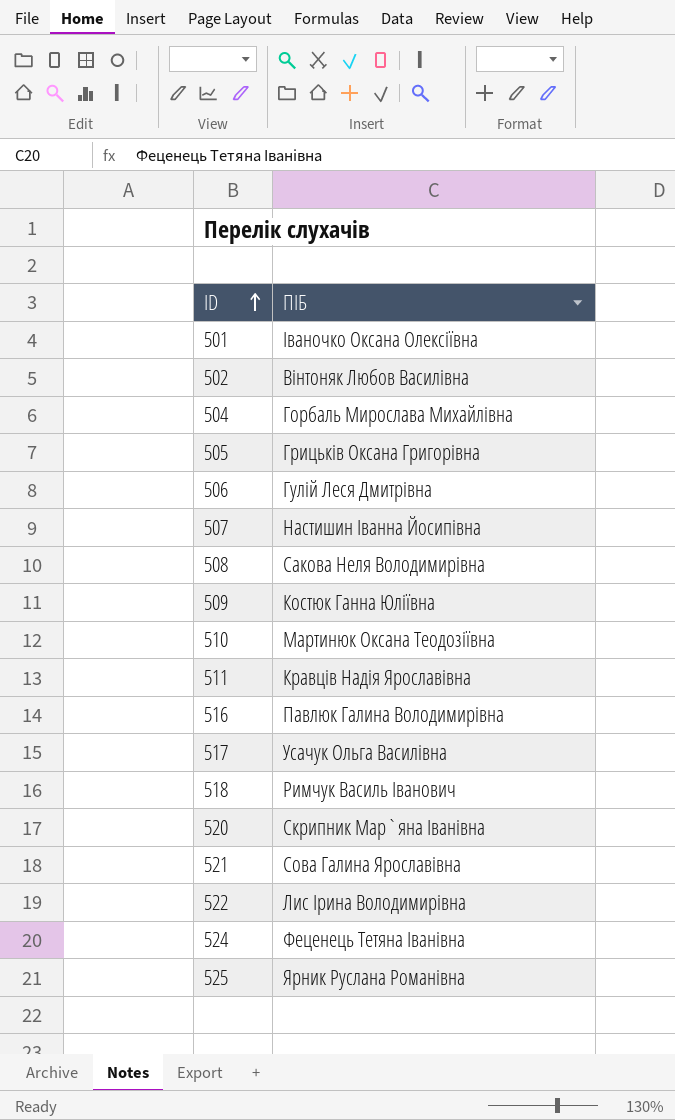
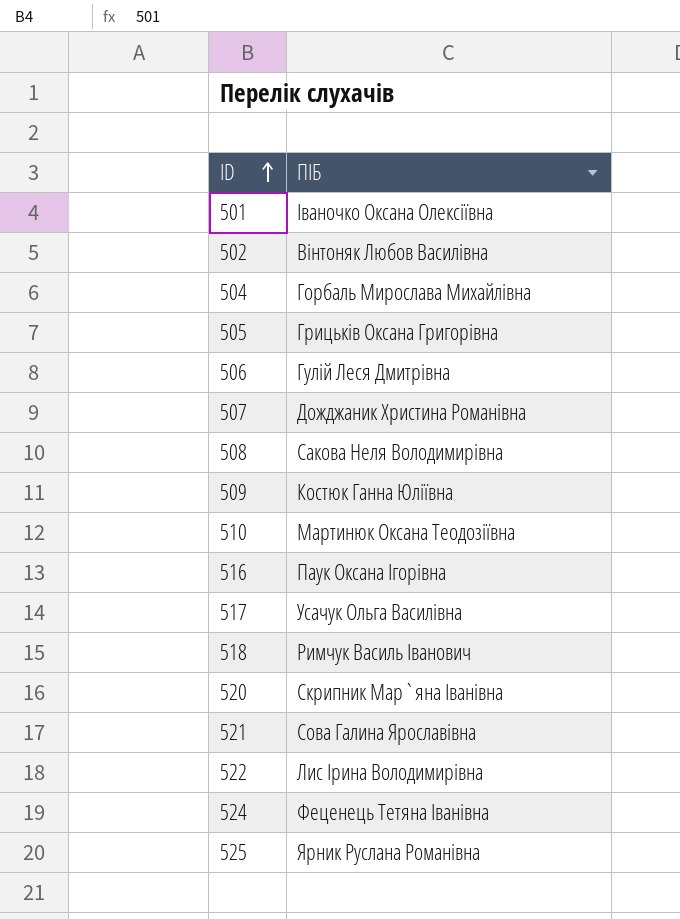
row 511: Кравців Надія Ярославівна -> none
507 | ПІБ: Настишин Іванна Йосипівна -> Дожджаник Христина Романівна
516 | ПІБ: Павлюк Галина Володимирівна -> Паук Оксана Ігорівна

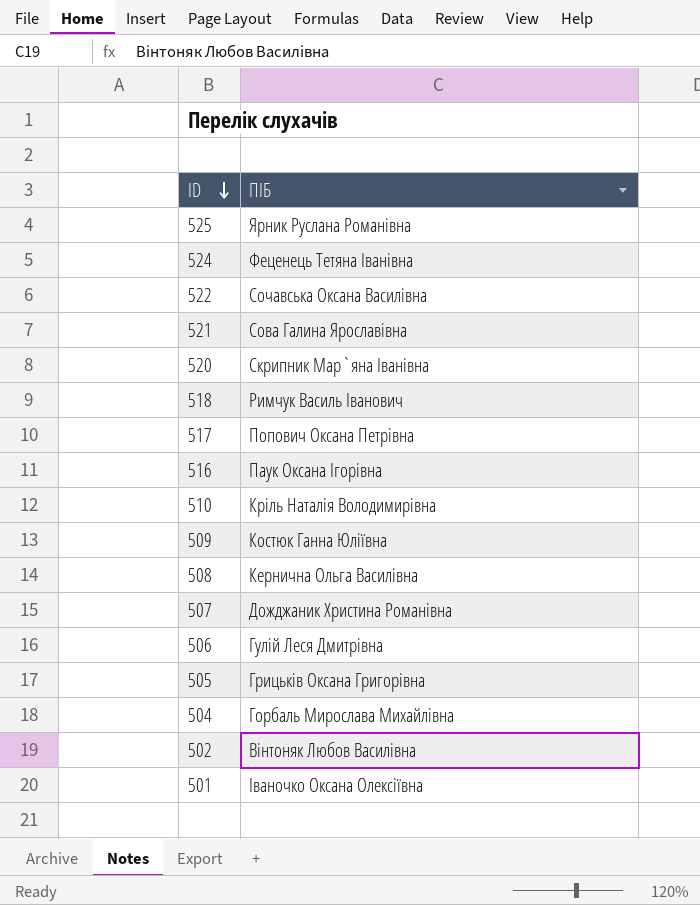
row order: ID ascending -> ID descending
522 | ПІБ: Лис Ірина Володимирівна -> Сочавська Оксана Василівна
517 | ПІБ: Усачук Ольга Василівна -> Попович Оксана Петрівна
510 | ПІБ: Мартинюк Оксана Теодозіївна -> Кріль Наталія Володимирівна
508 | ПІБ: Сакова Неля Володимирівна -> Кернична Ольга Василівна

